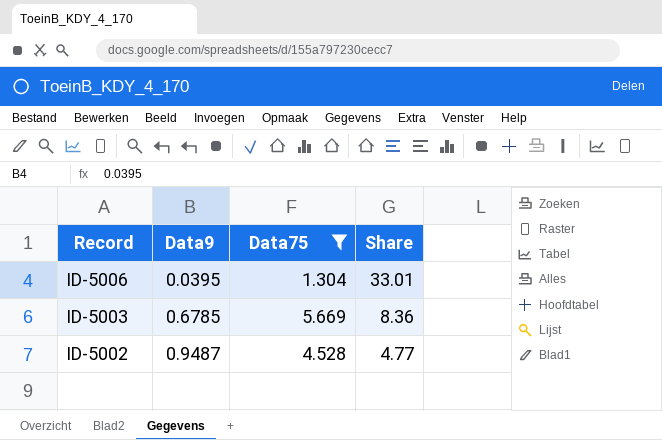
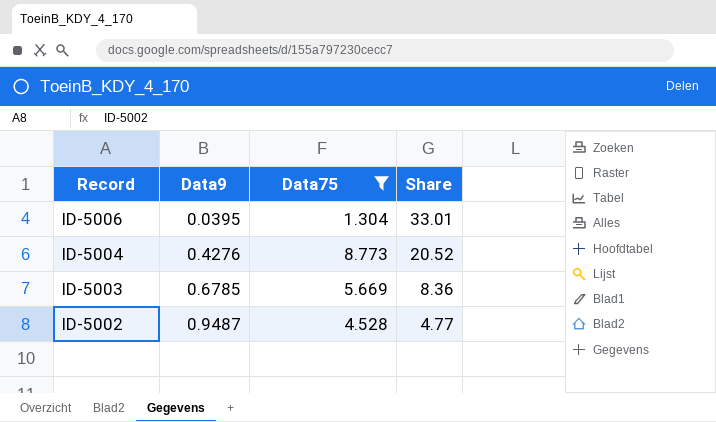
row ID-5004: none -> 0.4276 | 8.773 | 20.52

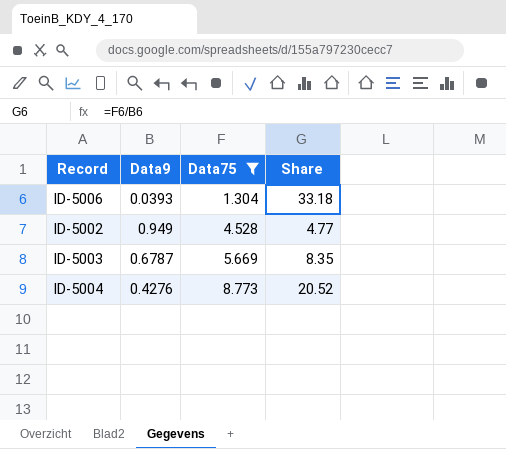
row order: Record descending -> Data75 ascending
ID-5006 | Data9: 0.0395 -> 0.0393
ID-5006 | Share: 33.01 -> 33.18
ID-5002 | Data9: 0.9487 -> 0.949
ID-5003 | Data9: 0.6785 -> 0.6787
ID-5003 | Share: 8.36 -> 8.35

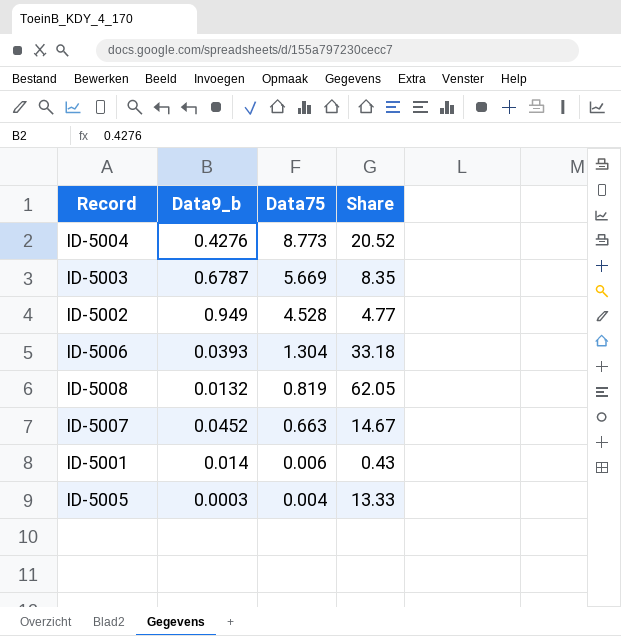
filter: Data75 >= 1.304 -> none
row order: Data75 ascending -> Data75 descending
column name: Data9 -> Data9_b

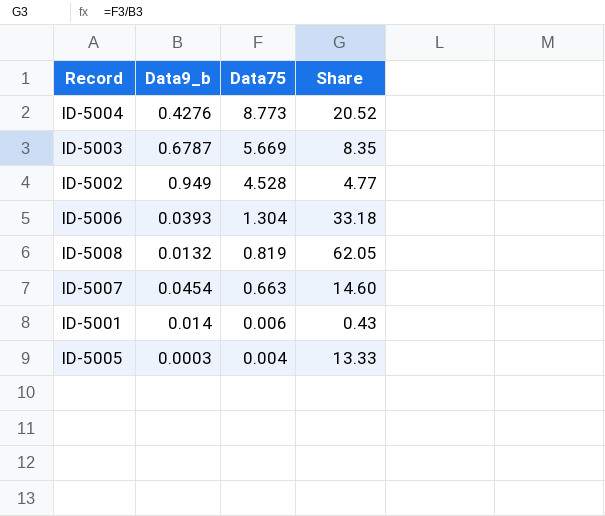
ID-5007 | Data9_b: 0.0452 -> 0.0454
ID-5007 | Share: 14.67 -> 14.60

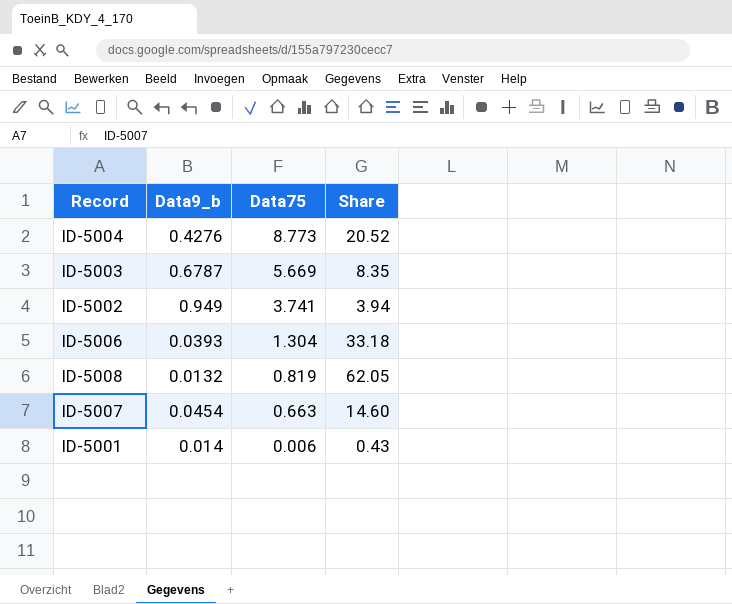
row ID-5005: 0.0003 | 0.004 | 13.33 -> none
ID-5002 | Data75: 4.528 -> 3.741
ID-5002 | Share: 4.77 -> 3.94

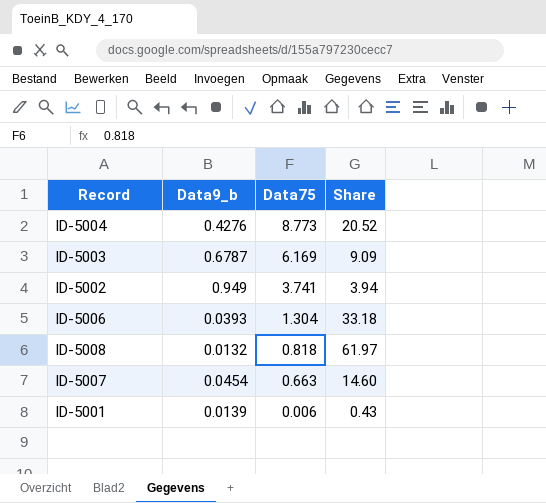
ID-5003 | Data75: 5.669 -> 6.169
ID-5003 | Share: 8.35 -> 9.09
ID-5008 | Data75: 0.819 -> 0.818
ID-5008 | Share: 62.05 -> 61.97
ID-5001 | Data9_b: 0.014 -> 0.0139

